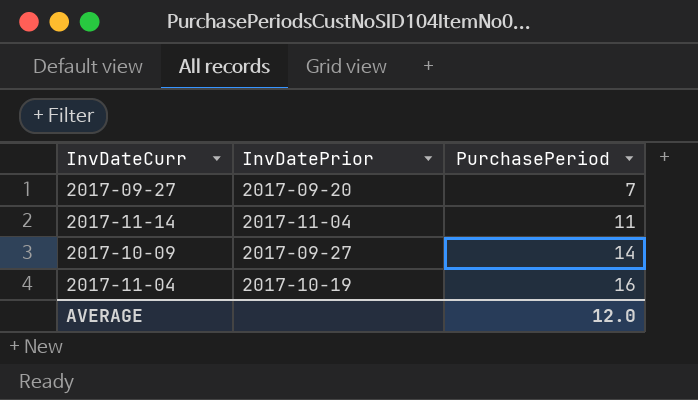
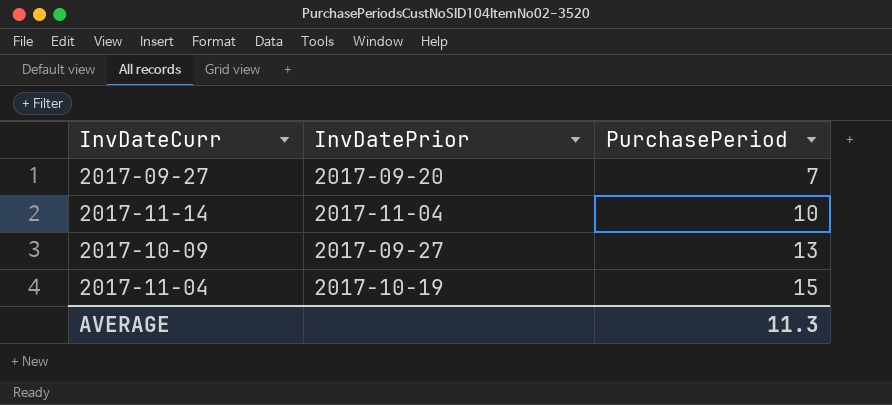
2017-11-14 | PurchasePeriod: 11 -> 10
2017-10-09 | PurchasePeriod: 14 -> 13
2017-11-04 | PurchasePeriod: 16 -> 15
AVERAGE | PurchasePeriod: 12.0 -> 11.3

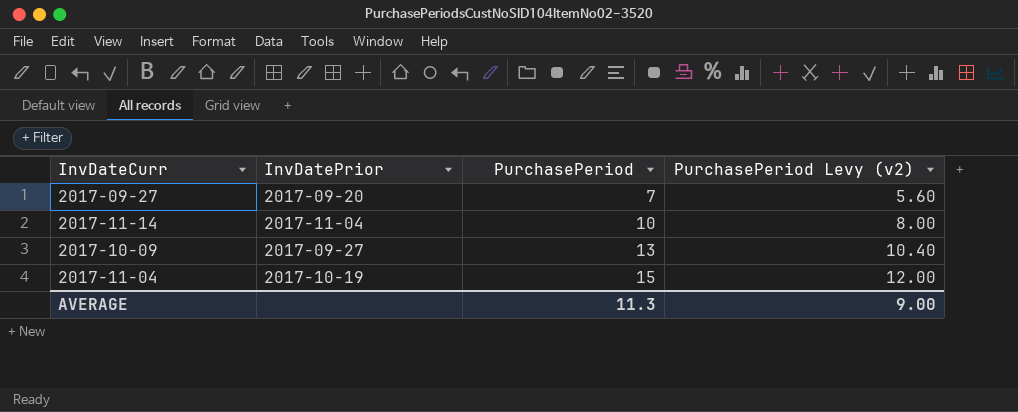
column PurchasePeriod Levy (v2) | formula: none -> [PurchasePeriod] * 0.8

